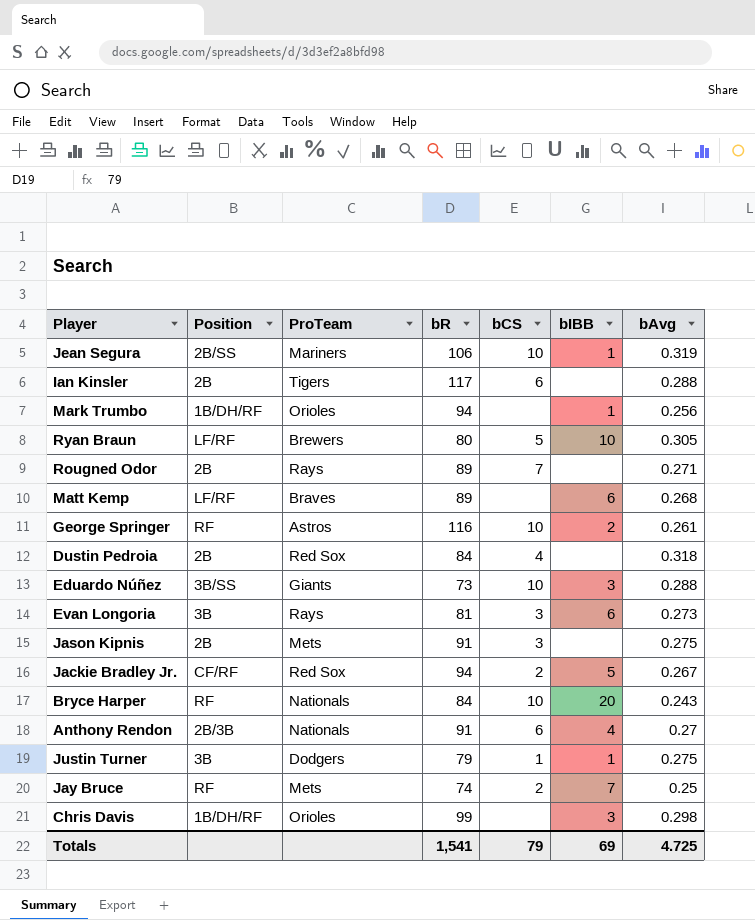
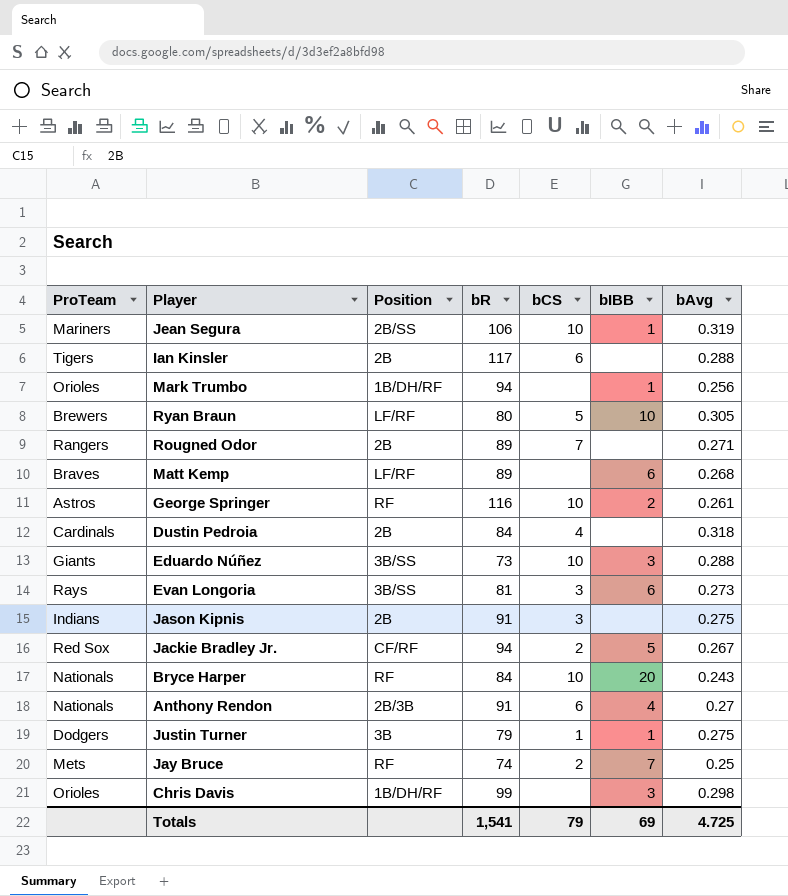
column ProTeam | position: 3 -> 1
Rougned Odor | ProTeam: Rays -> Rangers
Dustin Pedroia | ProTeam: Red Sox -> Cardinals
Evan Longoria | Position: 3B -> 3B/SS
Jason Kipnis | ProTeam: Mets -> Indians

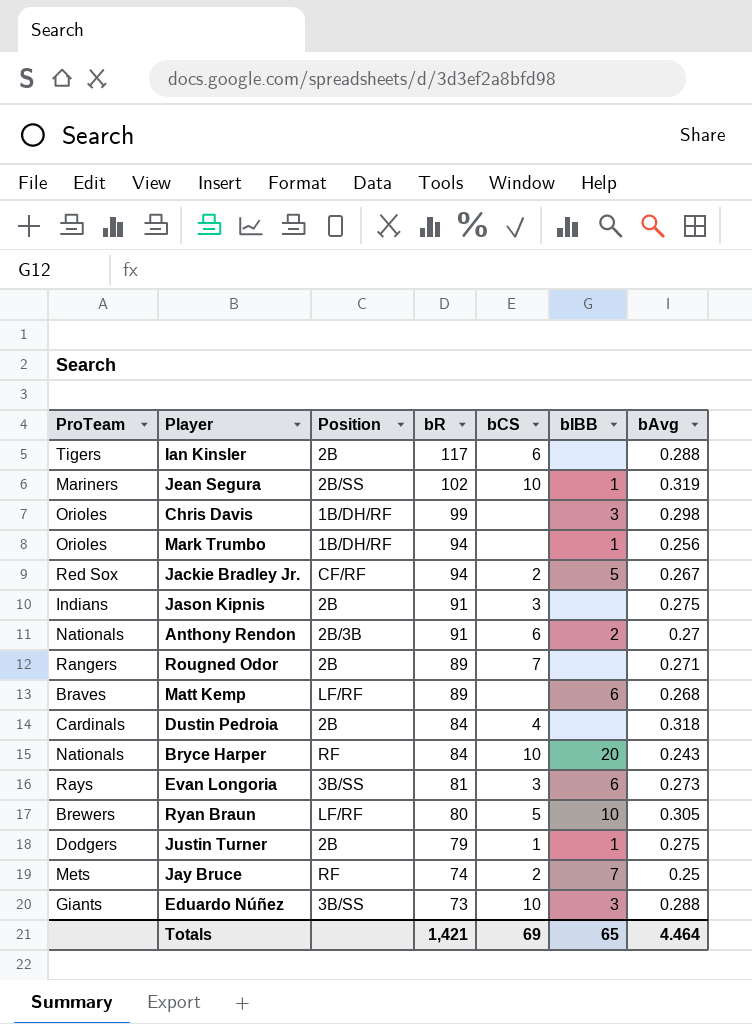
row order: none -> bR descending
row George Springer: Astros | RF | 116 | 10 | 2 | 0.261 -> none
Jean Segura | bR: 106 -> 102
Anthony Rendon | bIBB: 4 -> 2
Justin Turner | Position: 3B -> 2B
Totals | bR: 1,541 -> 1,421
Totals | bCS: 79 -> 69
Totals | bIBB: 69 -> 65
Totals | bAvg: 4.725 -> 4.464

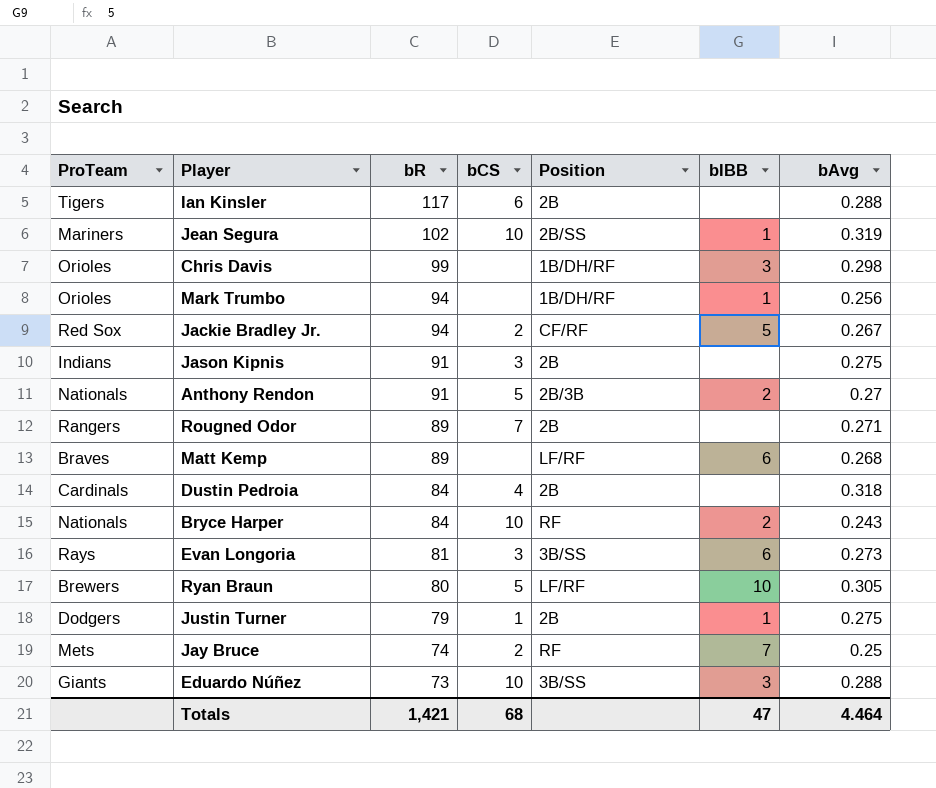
column Position | position: 3 -> 5
Anthony Rendon | bCS: 6 -> 5
Bryce Harper | bIBB: 20 -> 2
Totals | bCS: 69 -> 68
Totals | bIBB: 65 -> 47

